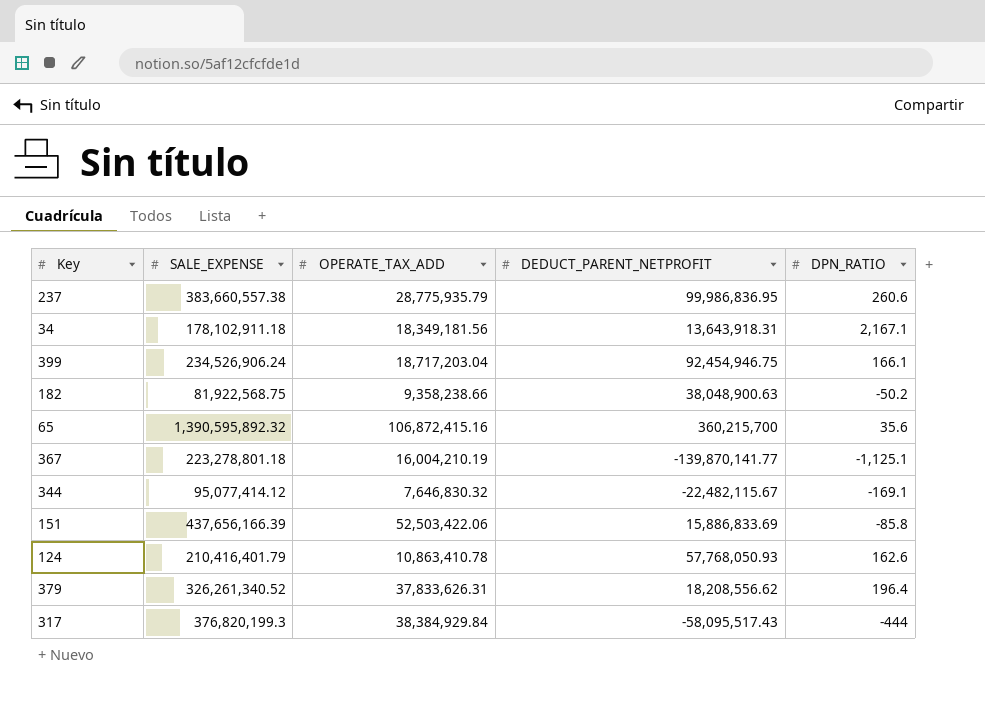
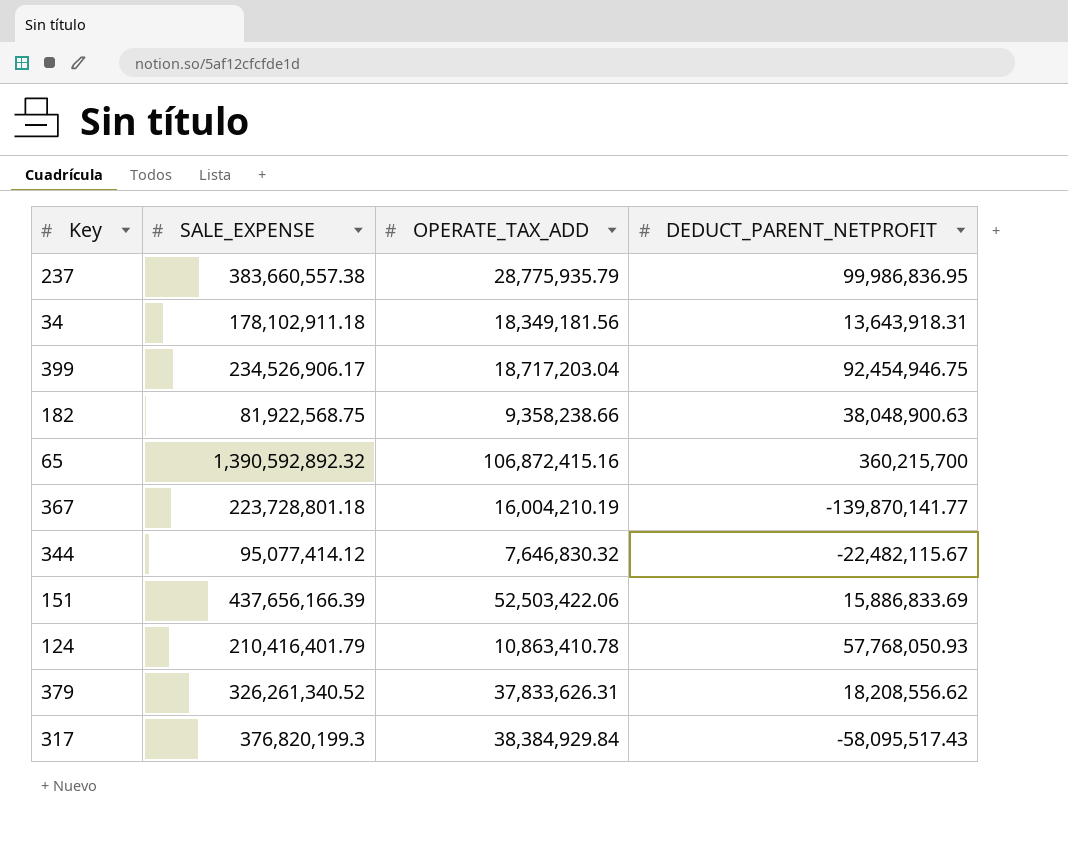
column DPN_RATIO | position: 5 -> none
399 | SALE_EXPENSE: 234,526,906.24 -> 234,526,906.17
65 | SALE_EXPENSE: 1,390,595,892.32 -> 1,390,592,892.32
367 | SALE_EXPENSE: 223,278,801.18 -> 223,728,801.18

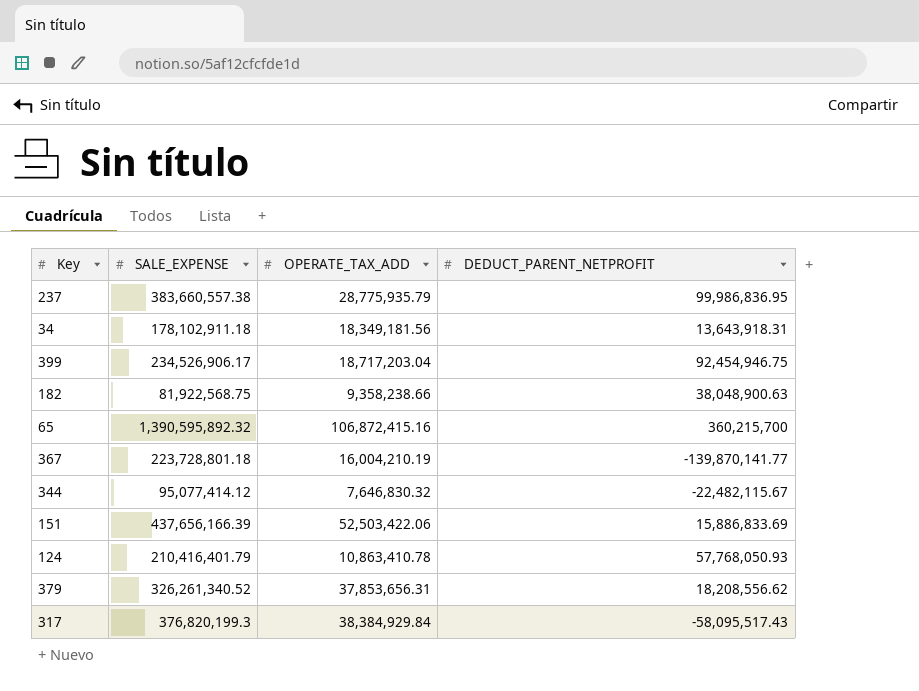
65 | SALE_EXPENSE: 1,390,592,892.32 -> 1,390,595,892.32
379 | OPERATE_TAX_ADD: 37,833,626.31 -> 37,853,656.31

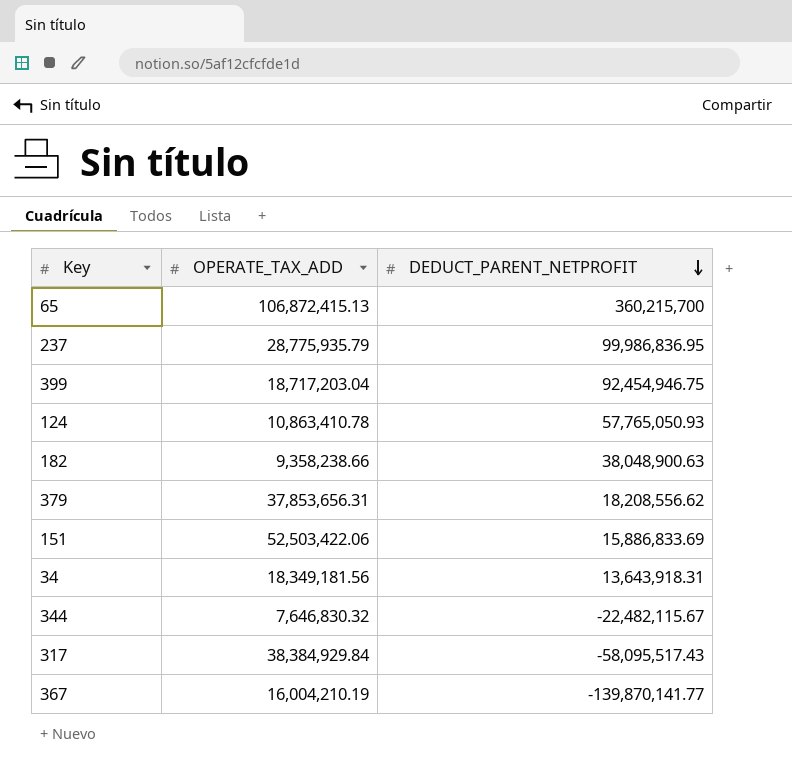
row order: none -> DEDUCT_PARENT_NETPROFIT descending
column SALE_EXPENSE | position: 2 -> none
65 | OPERATE_TAX_ADD: 106,872,415.16 -> 106,872,415.13
124 | DEDUCT_PARENT_NETPROFIT: 57,768,050.93 -> 57,765,050.93

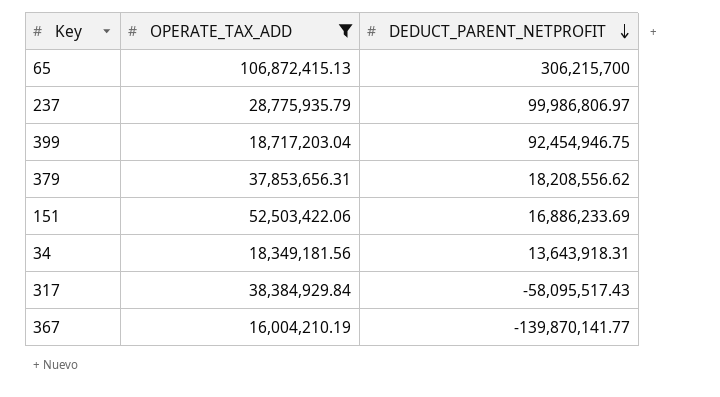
filter: none -> OPERATE_TAX_ADD >= 16,004,210.19
65 | DEDUCT_PARENT_NETPROFIT: 360,215,700 -> 306,215,700
237 | DEDUCT_PARENT_NETPROFIT: 99,986,836.95 -> 99,986,806.97
151 | DEDUCT_PARENT_NETPROFIT: 15,886,833.69 -> 16,886,233.69

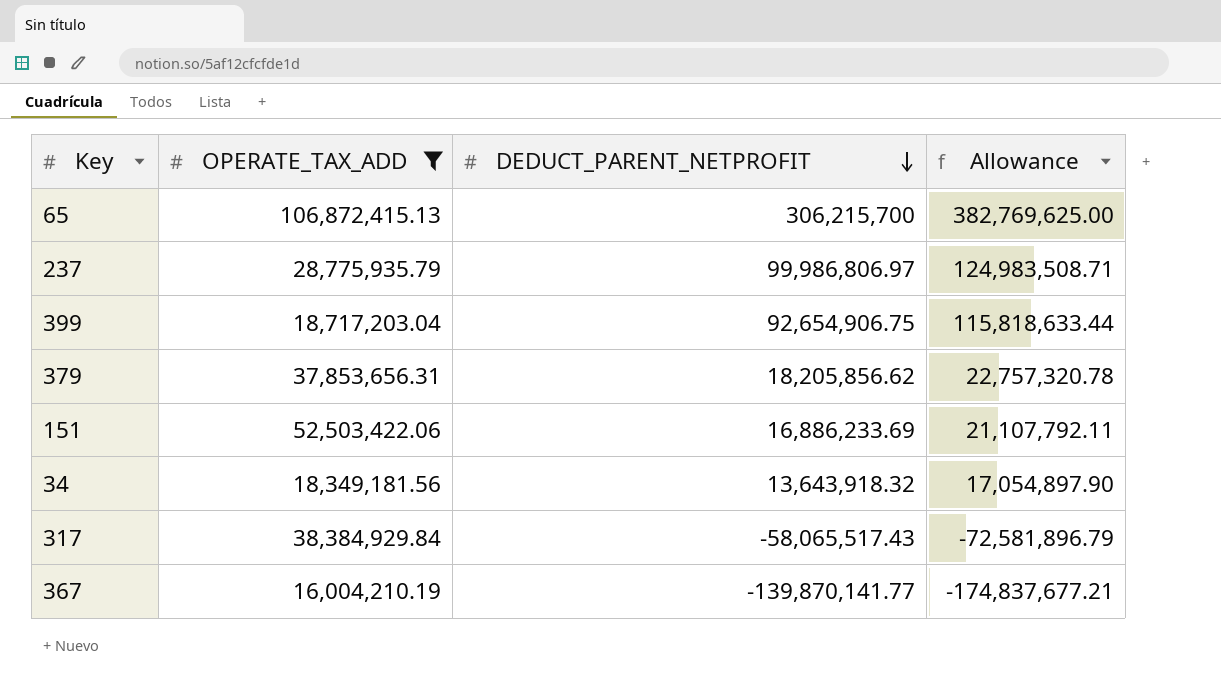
column Allowance | formula: none -> [DEDUCT_PARENT_NETPROFIT] * 1.25
399 | DEDUCT_PARENT_NETPROFIT: 92,454,946.75 -> 92,654,906.75
379 | DEDUCT_PARENT_NETPROFIT: 18,208,556.62 -> 18,205,856.62
34 | DEDUCT_PARENT_NETPROFIT: 13,643,918.31 -> 13,643,918.32
317 | DEDUCT_PARENT_NETPROFIT: -58,095,517.43 -> -58,065,517.43

